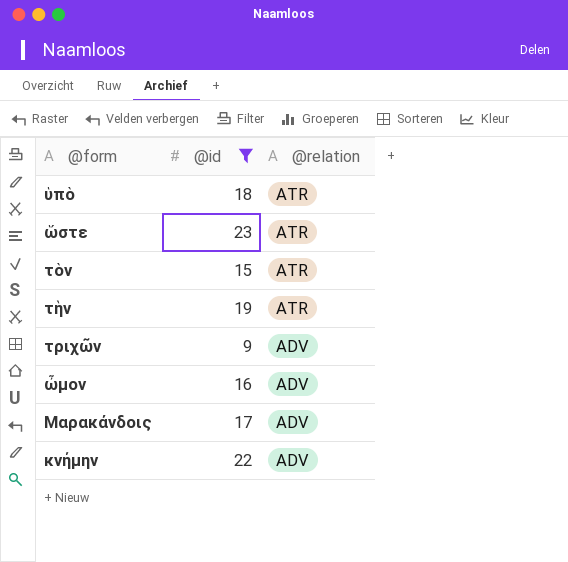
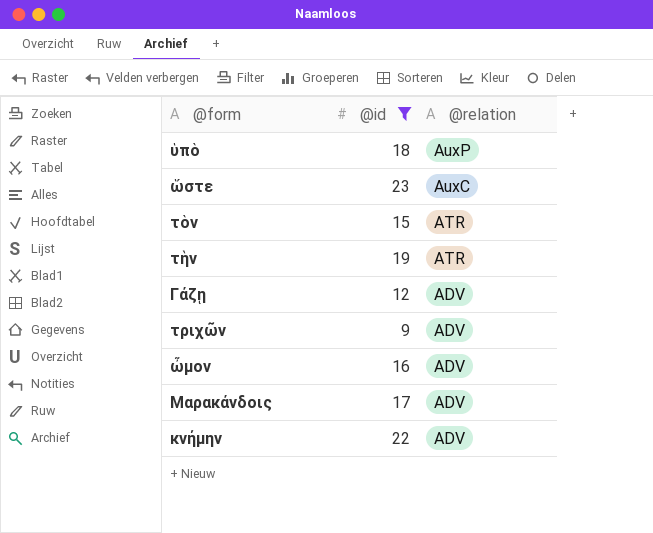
ὑπὸ | @relation: ATR -> AuxP
ὥστε | @relation: ATR -> AuxC
row Γάζῃ: none -> 12 | ADV

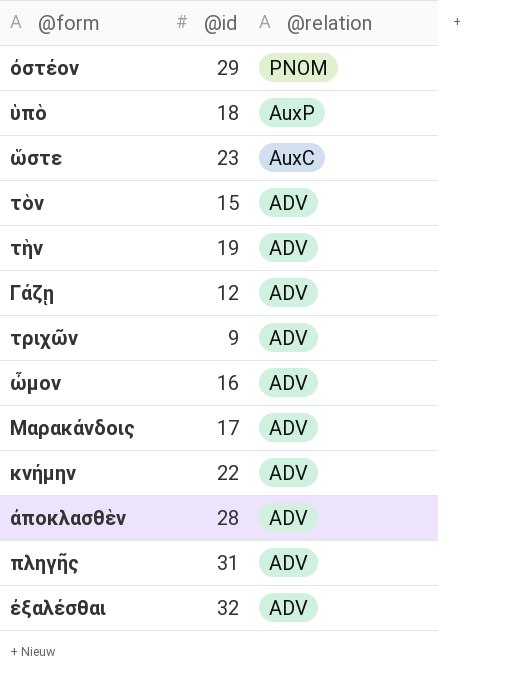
filter: @id <= 23 -> none
τὸν | @relation: ATR -> ADV
τὴν | @relation: ATR -> ADV

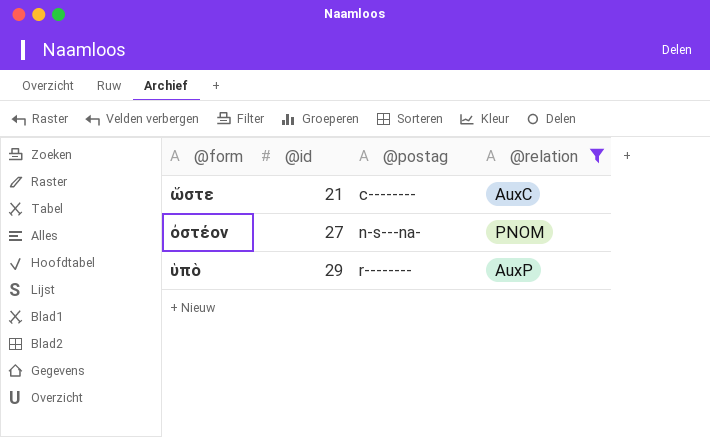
filter: none -> @relation != ADV
row order: @relation descending -> @id ascending
column @postag | position: none -> 3
ὥστε | @id: 23 -> 21
ὀστέον | @id: 29 -> 27
ὑπὸ | @id: 18 -> 29

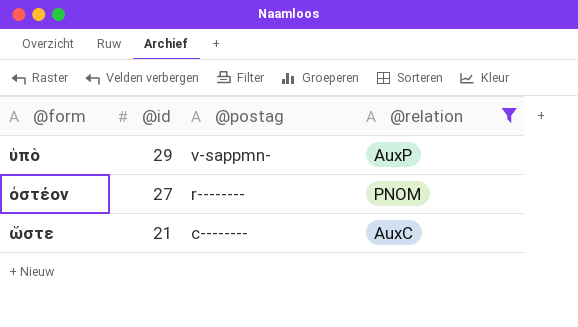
row order: @id ascending -> @id descending
ὑπὸ | @postag: r-------- -> v-sappmn-
ὀστέον | @postag: n-s---na- -> r--------

